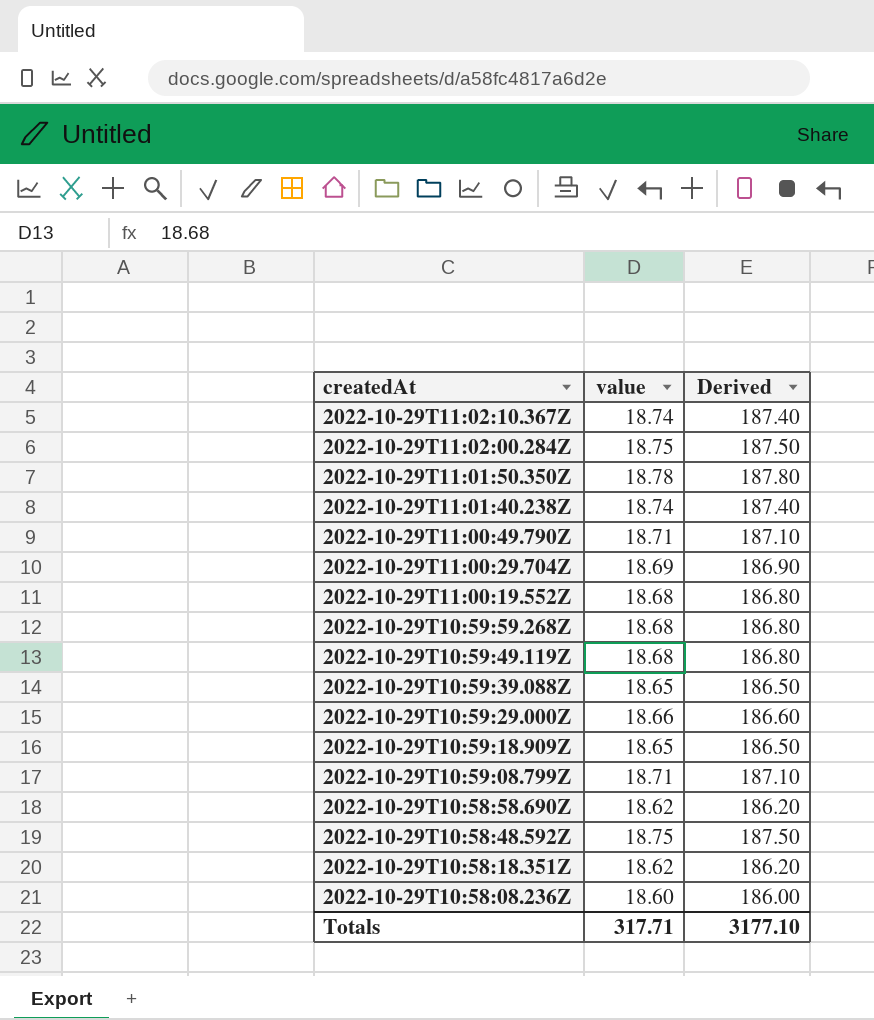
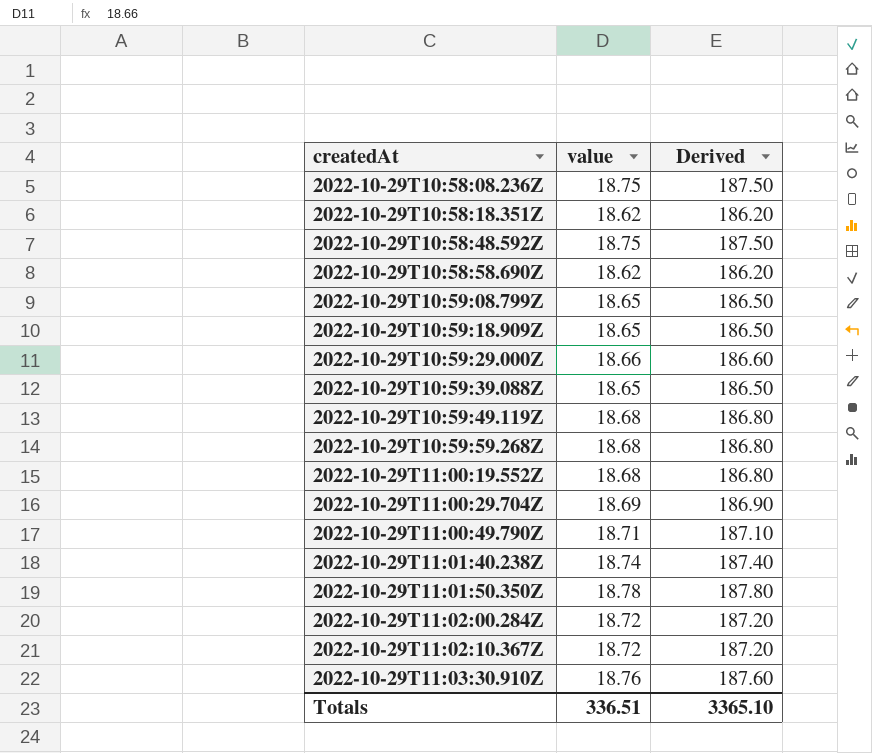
row order: createdAt descending -> createdAt ascending
2022-10-29T10:58:08.236Z | value: 18.60 -> 18.75
2022-10-29T10:58:08.236Z | Derived: 186.00 -> 187.50
2022-10-29T10:59:08.799Z | value: 18.71 -> 18.65
2022-10-29T10:59:08.799Z | Derived: 187.10 -> 186.50
2022-10-29T11:02:00.284Z | value: 18.75 -> 18.72
2022-10-29T11:02:00.284Z | Derived: 187.50 -> 187.20
2022-10-29T11:02:10.367Z | value: 18.74 -> 18.72
2022-10-29T11:02:10.367Z | Derived: 187.40 -> 187.20
row 2022-10-29T11:03:30.910Z: none -> 18.76 | 187.60
Totals | value: 317.71 -> 336.51
Totals | Derived: 3177.10 -> 3365.10

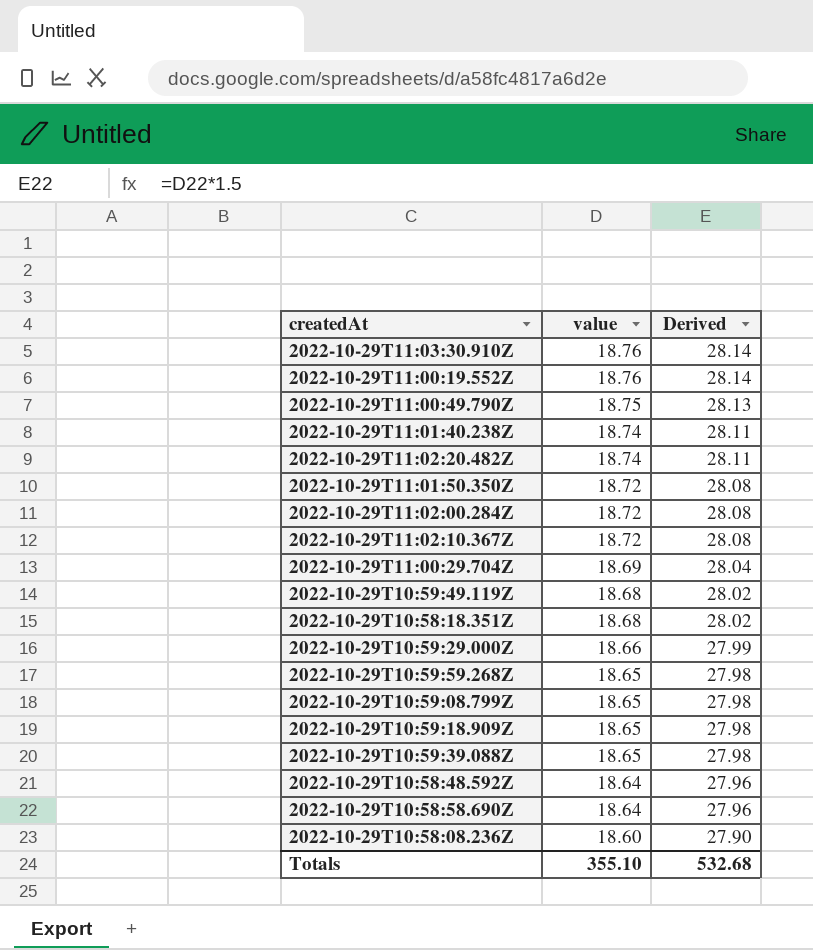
row order: createdAt ascending -> value descending
column Derived | formula: [value] * 10 -> [value] * 1.5
2022-10-29T11:00:19.552Z | value: 18.68 -> 18.76
2022-10-29T11:00:49.790Z | value: 18.71 -> 18.75
row 2022-10-29T11:02:20.482Z: none -> 18.74 | 28.11
2022-10-29T11:01:50.350Z | value: 18.78 -> 18.72
2022-10-29T10:58:18.351Z | value: 18.62 -> 18.68
2022-10-29T10:59:59.268Z | value: 18.68 -> 18.65
2022-10-29T10:58:48.592Z | value: 18.75 -> 18.64
2022-10-29T10:58:58.690Z | value: 18.62 -> 18.64
2022-10-29T10:58:08.236Z | value: 18.75 -> 18.60
Totals | value: 336.51 -> 355.10
Totals | Derived: 3365.10 -> 532.68

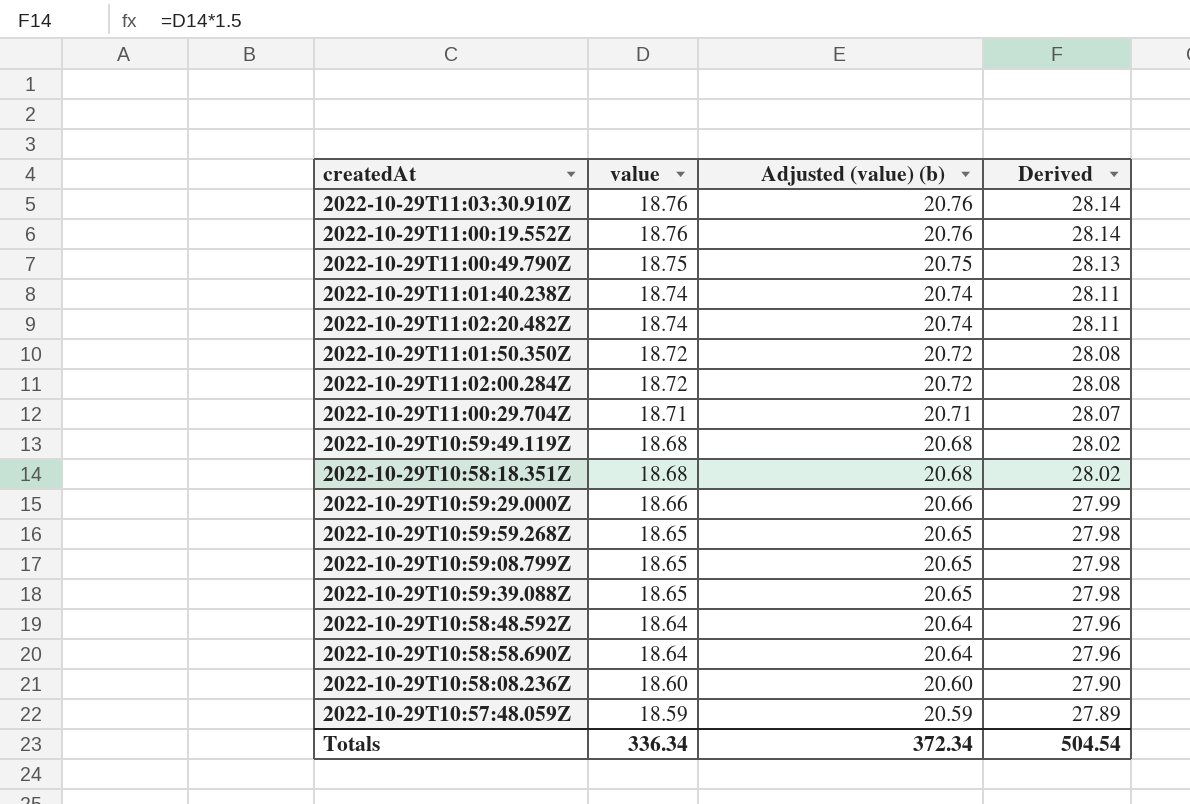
column Adjusted (value) (b) | formula: none -> [value] + 2
row 2022-10-29T11:02:10.367Z: 18.72 | 28.08 -> none
row 2022-10-29T10:59:18.909Z: 18.65 | 27.98 -> none
2022-10-29T11:00:29.704Z | value: 18.69 -> 18.71
2022-10-29T11:00:29.704Z | Derived: 28.04 -> 28.07
row 2022-10-29T10:57:48.059Z: none -> 18.59 | 20.59 | 27.89
Totals | value: 355.10 -> 336.34
Totals | Derived: 532.68 -> 504.54

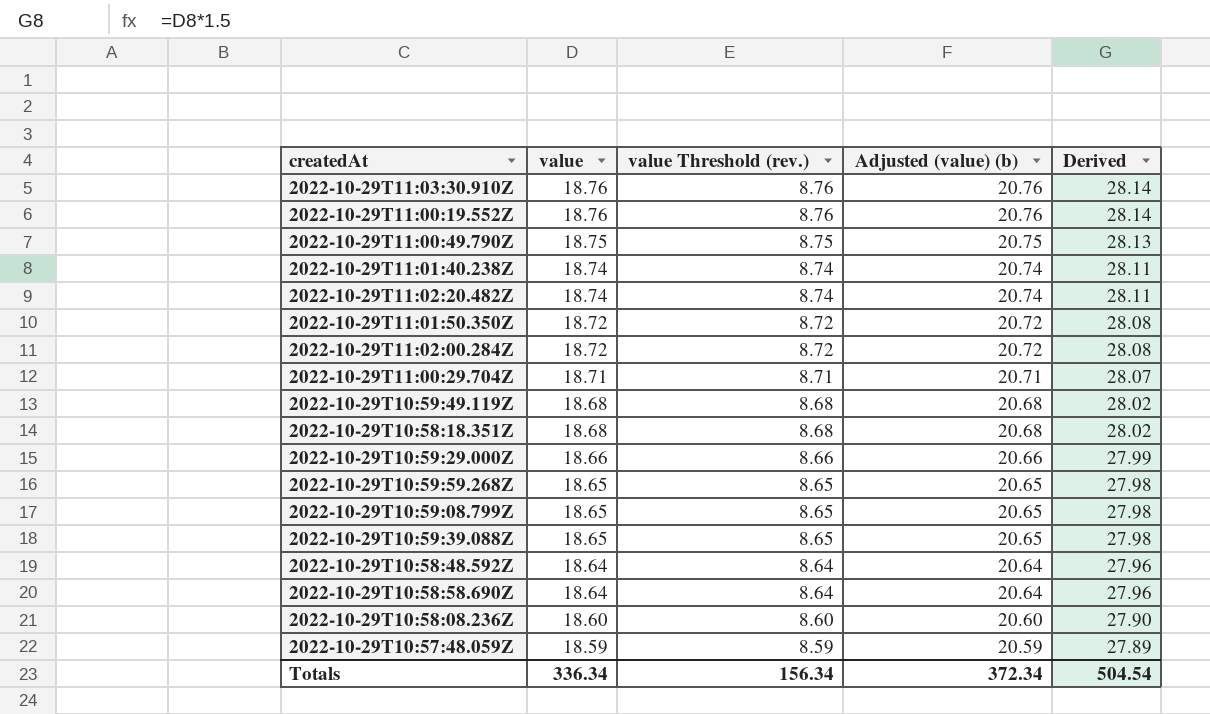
column value Threshold (rev.) | formula: none -> [value] - 10

